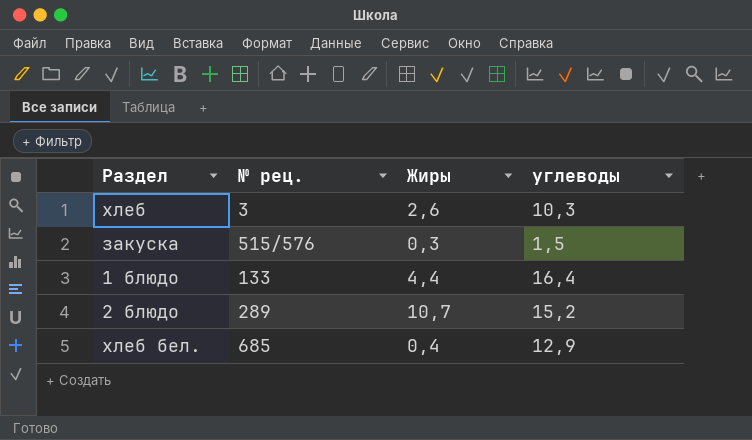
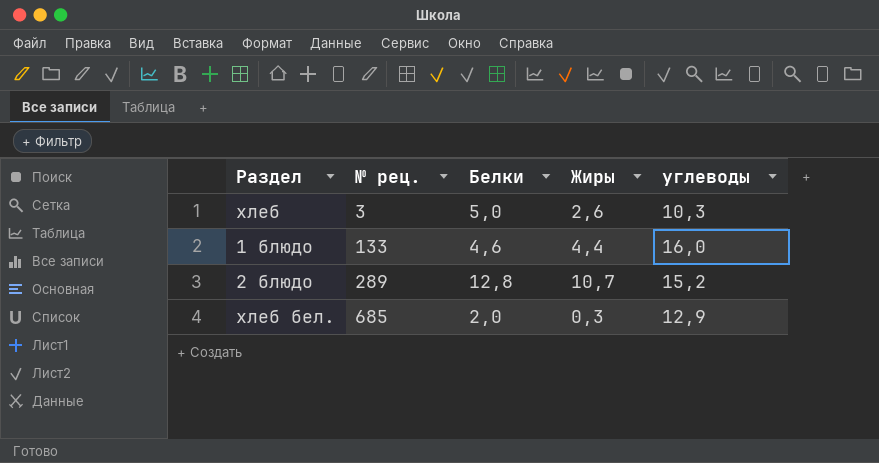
column Белки | position: none -> 3
row закуска: 515/576 | 0,3 | 1,5 -> none
1 блюдо | углеводы: 16,4 -> 16,0
хлеб бел. | Жиры: 0,4 -> 0,3

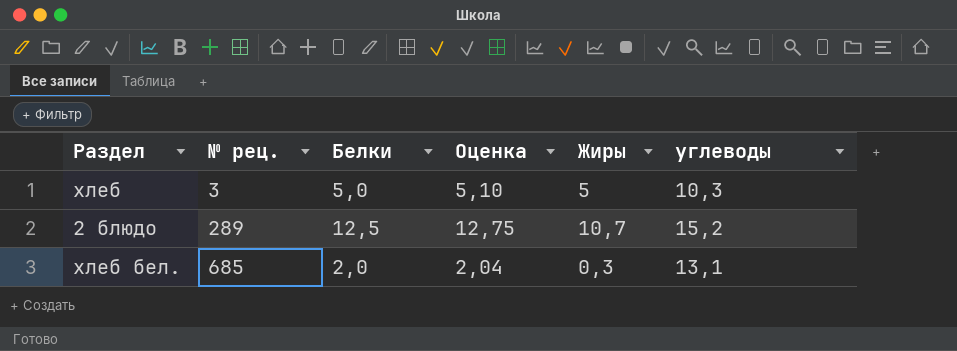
column Оценка | formula: none -> [Белки] * 1,02
row 1 блюдо: 133 | 4,6 | 4,4 | 16,0 -> none
хлеб | Жиры: 2,6 -> 5
2 блюдо | Белки: 12,8 -> 12,5
хлеб бел. | углеводы: 12,9 -> 13,1

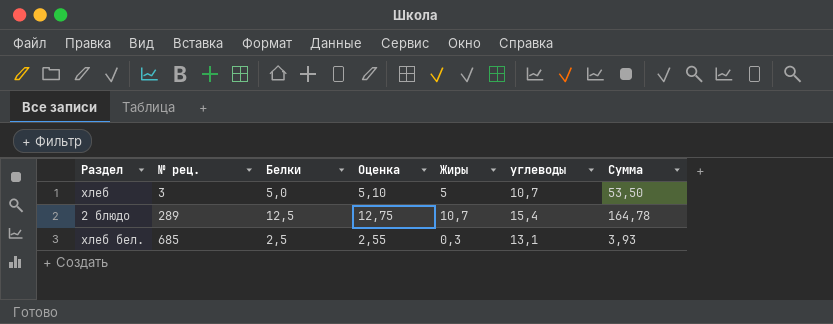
column Сумма | formula: none -> [Жиры] * [углеводы]
хлеб | углеводы: 10,3 -> 10,7
2 блюдо | углеводы: 15,2 -> 15,4
хлеб бел. | Белки: 2,0 -> 2,5
хлеб бел. | Оценка: 2,04 -> 2,55

